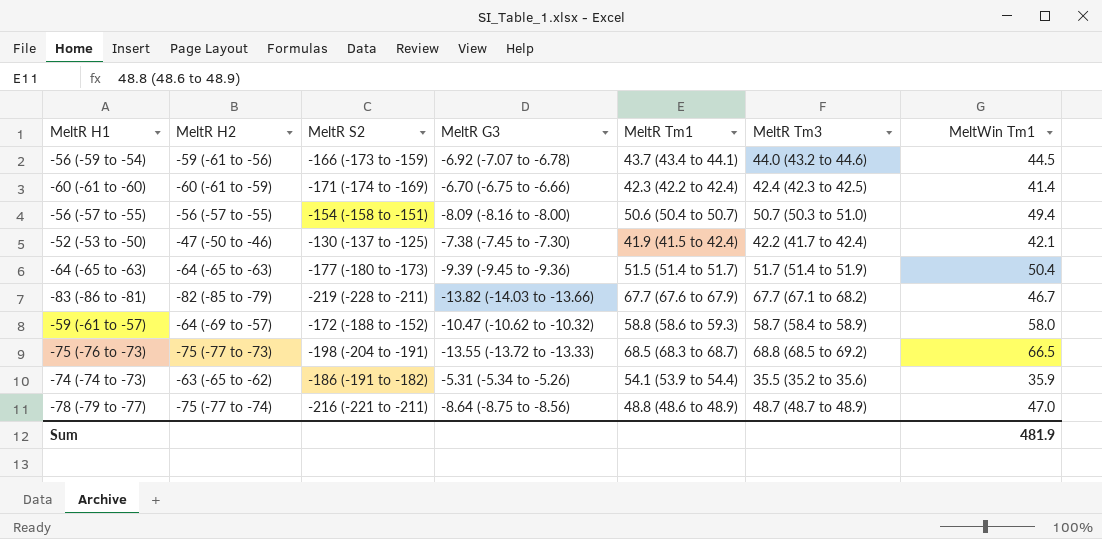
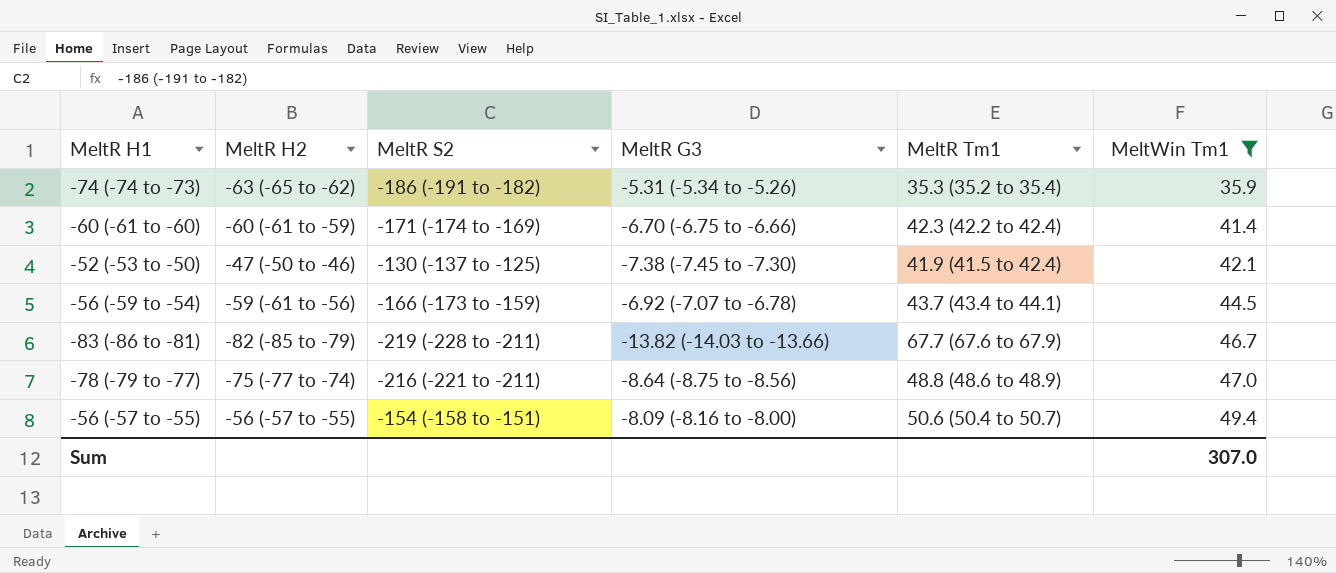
filter: none -> MeltWin Tm1 <= 49.4
row order: none -> MeltWin Tm1 ascending
column MeltR Tm3 | position: 6 -> none
-74 (-74 to -73) | MeltR Tm1: 54.1 (53.9 to 54.4) -> 35.3 (35.2 to 35.4)
Sum | MeltWin Tm1: 481.9 -> 307.0

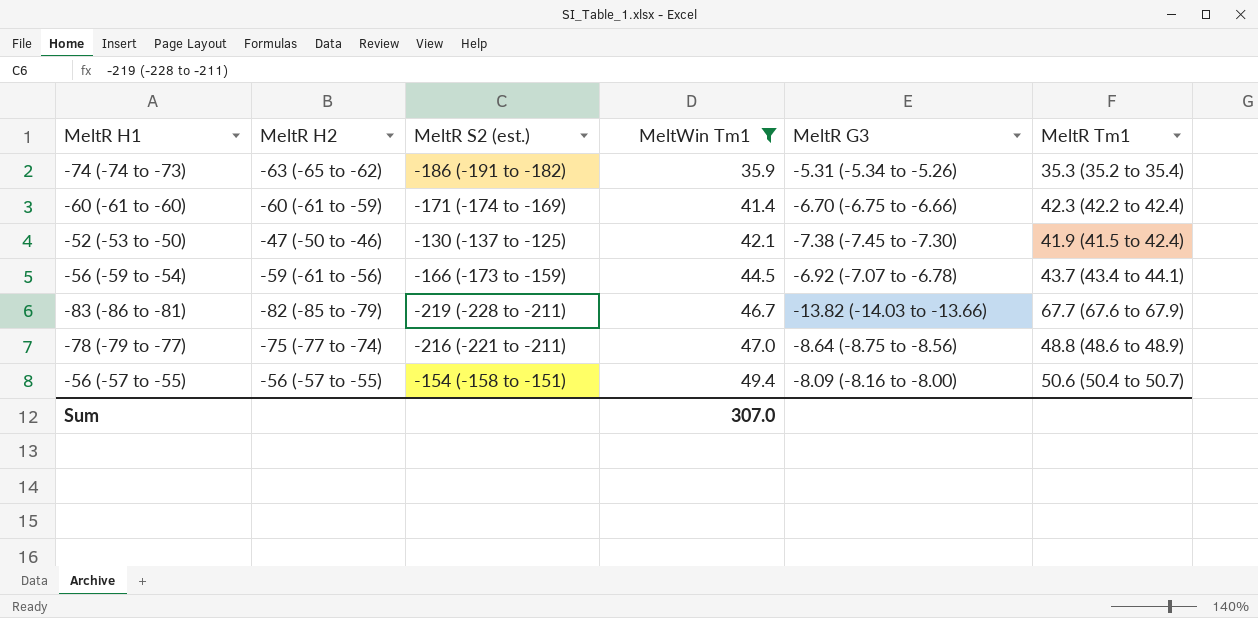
column name: MeltR S2 -> MeltR S2 (est.)
column MeltWin Tm1 | position: 6 -> 4

